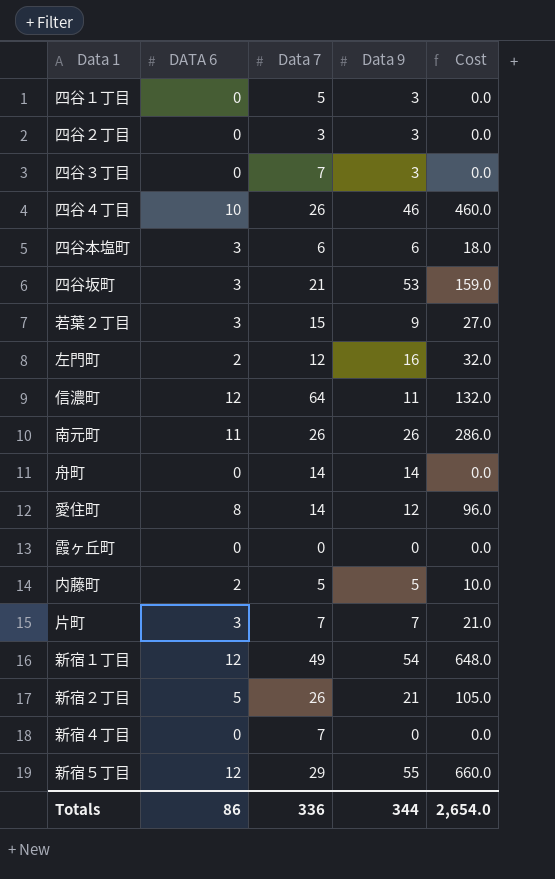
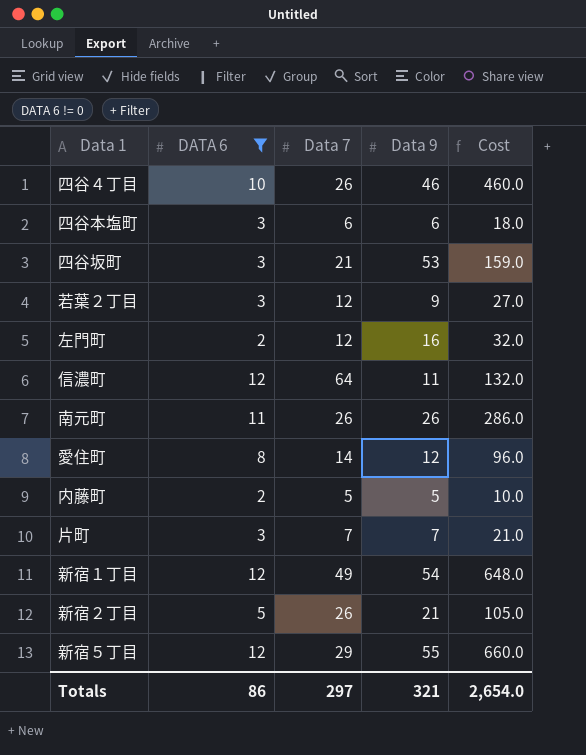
filter: none -> DATA 6 != 0
若葉２丁目 | Data 7: 15 -> 12
Totals | Data 7: 336 -> 297
Totals | Data 9: 344 -> 321

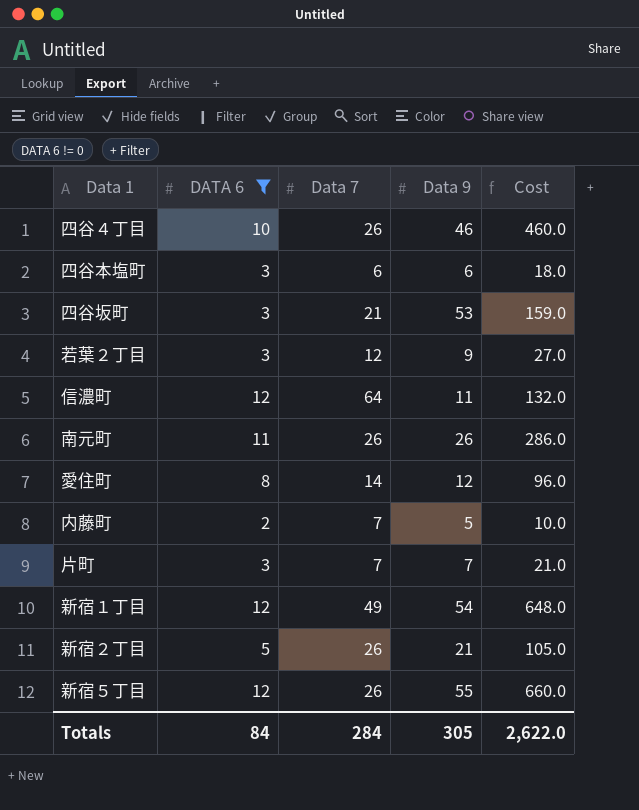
row 左門町: 2 | 12 | 16 | 32.0 -> none
内藤町 | Data 7: 5 -> 7
新宿５丁目 | Data 7: 29 -> 26
Totals | DATA 6: 86 -> 84
Totals | Data 7: 297 -> 284
Totals | Data 9: 321 -> 305
Totals | Cost: 2,654.0 -> 2,622.0

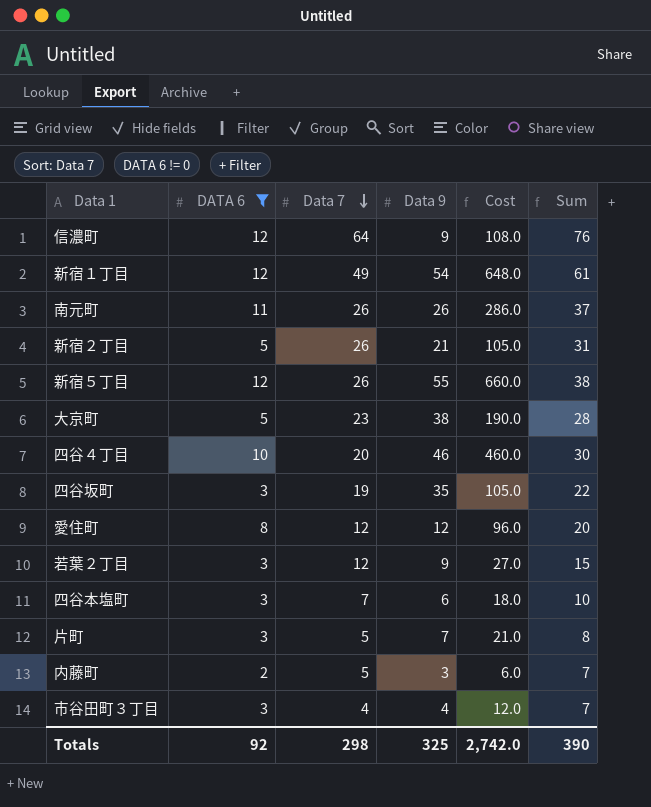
row order: none -> Data 7 descending
column Sum | formula: none -> [DATA 6] + [Data 7]
信濃町 | Data 9: 11 -> 9
信濃町 | Cost: 132.0 -> 108.0
row 大京町: none -> 5 | 23 | 38 | 190.0 | 28
四谷４丁目 | Data 7: 26 -> 20
四谷坂町 | Data 7: 21 -> 19
四谷坂町 | Data 9: 53 -> 35
四谷坂町 | Cost: 159.0 -> 105.0
愛住町 | Data 7: 14 -> 12
四谷本塩町 | Data 7: 6 -> 7
片町 | Data 7: 7 -> 5
内藤町 | Data 7: 7 -> 5
内藤町 | Data 9: 5 -> 3
内藤町 | Cost: 10.0 -> 6.0
row 市谷田町３丁目: none -> 3 | 4 | 4 | 12.0 | 7
Totals | DATA 6: 84 -> 92
Totals | Data 7: 284 -> 298
Totals | Data 9: 305 -> 325
Totals | Cost: 2,622.0 -> 2,742.0

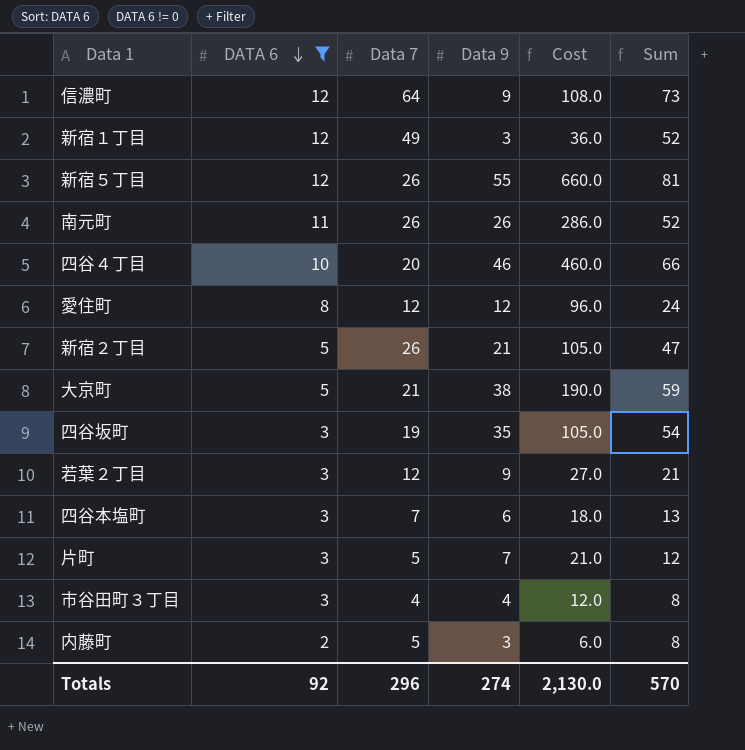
row order: Data 7 descending -> DATA 6 descending
column Sum | formula: [DATA 6] + [Data 7] -> [Data 7] + [Data 9]
新宿１丁目 | Data 9: 54 -> 3
新宿１丁目 | Cost: 648.0 -> 36.0
大京町 | Data 7: 23 -> 21
Totals | Data 7: 298 -> 296
Totals | Data 9: 325 -> 274
Totals | Cost: 2,742.0 -> 2,130.0
Totals | Sum: 390 -> 570

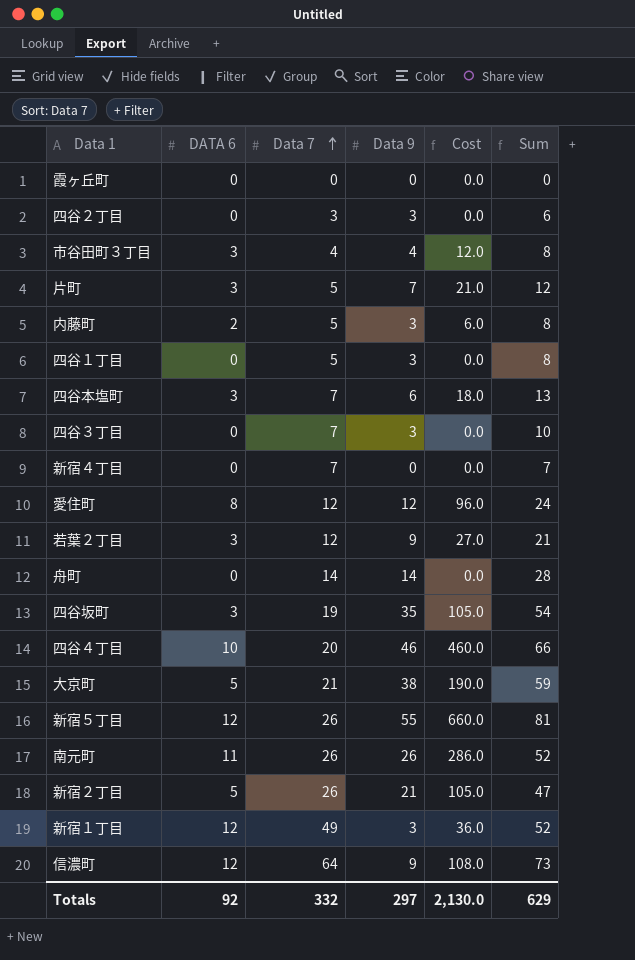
filter: DATA 6 != 0 -> none
row order: DATA 6 descending -> Data 7 ascending
Totals | Data 7: 296 -> 332
Totals | Data 9: 274 -> 297
Totals | Sum: 570 -> 629

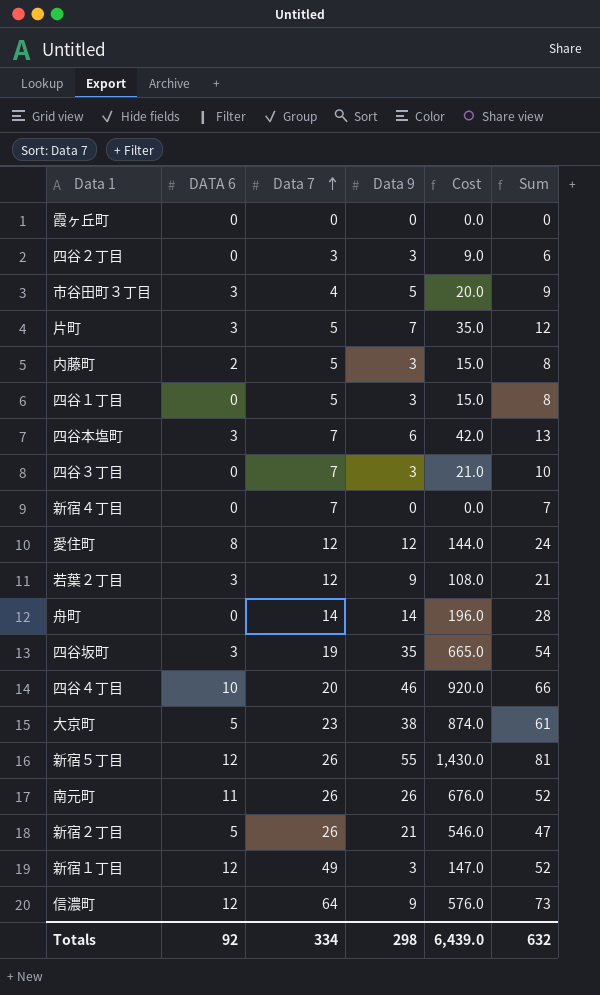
column Cost | formula: [DATA 6] * [Data 9] -> [Data 7] * [Data 9]
市谷田町３丁目 | Data 9: 4 -> 5
市谷田町３丁目 | Sum: 8 -> 9
大京町 | Data 7: 21 -> 23
大京町 | Sum: 59 -> 61
Totals | Data 7: 332 -> 334
Totals | Data 9: 297 -> 298
Totals | Cost: 2,130.0 -> 6,439.0
Totals | Sum: 629 -> 632

